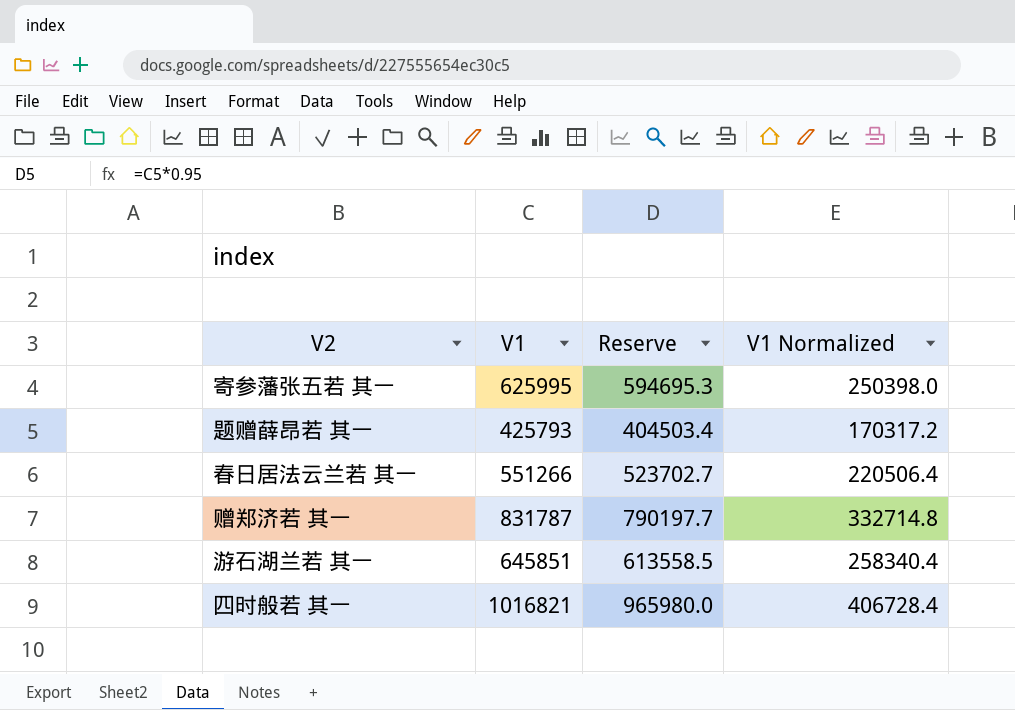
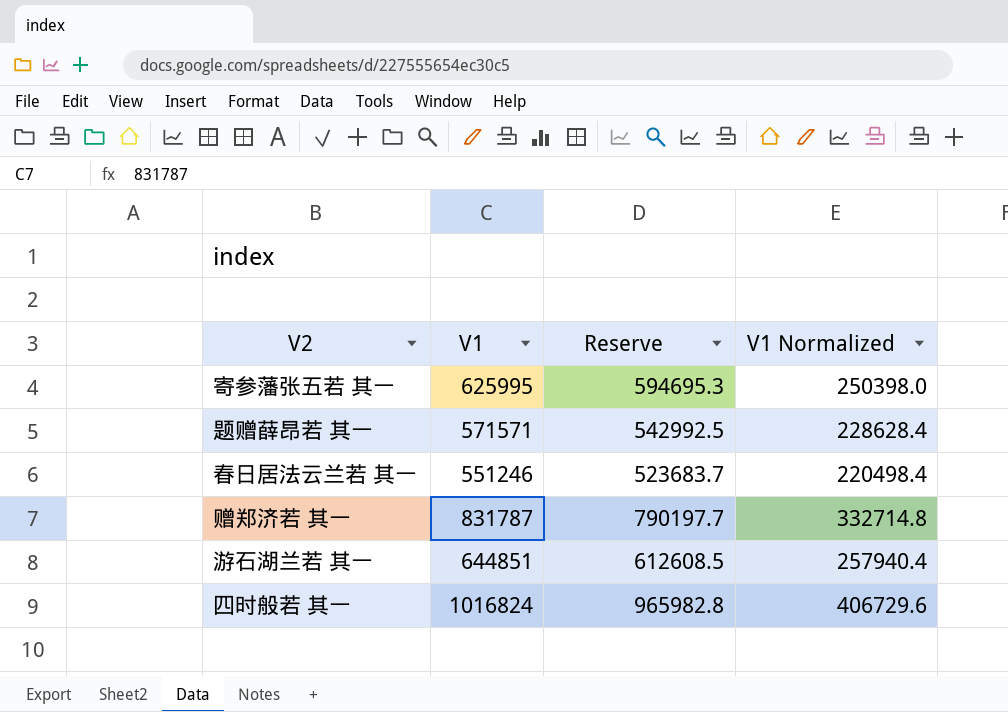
题赠薛昂若 其一 | V1: 425793 -> 571571
题赠薛昂若 其一 | Reserve: 404503.4 -> 542992.5
题赠薛昂若 其一 | V1 Normalized: 170317.2 -> 228628.4
春日居法云兰若 其一 | V1: 551266 -> 551246
春日居法云兰若 其一 | Reserve: 523702.7 -> 523683.7
春日居法云兰若 其一 | V1 Normalized: 220506.4 -> 220498.4
游石湖兰若 其一 | V1: 645851 -> 644851
游石湖兰若 其一 | Reserve: 613558.5 -> 612608.5
游石湖兰若 其一 | V1 Normalized: 258340.4 -> 257940.4
四时般若 其一 | V1: 1016821 -> 1016824
四时般若 其一 | Reserve: 965980.0 -> 965982.8
四时般若 其一 | V1 Normalized: 406728.4 -> 406729.6

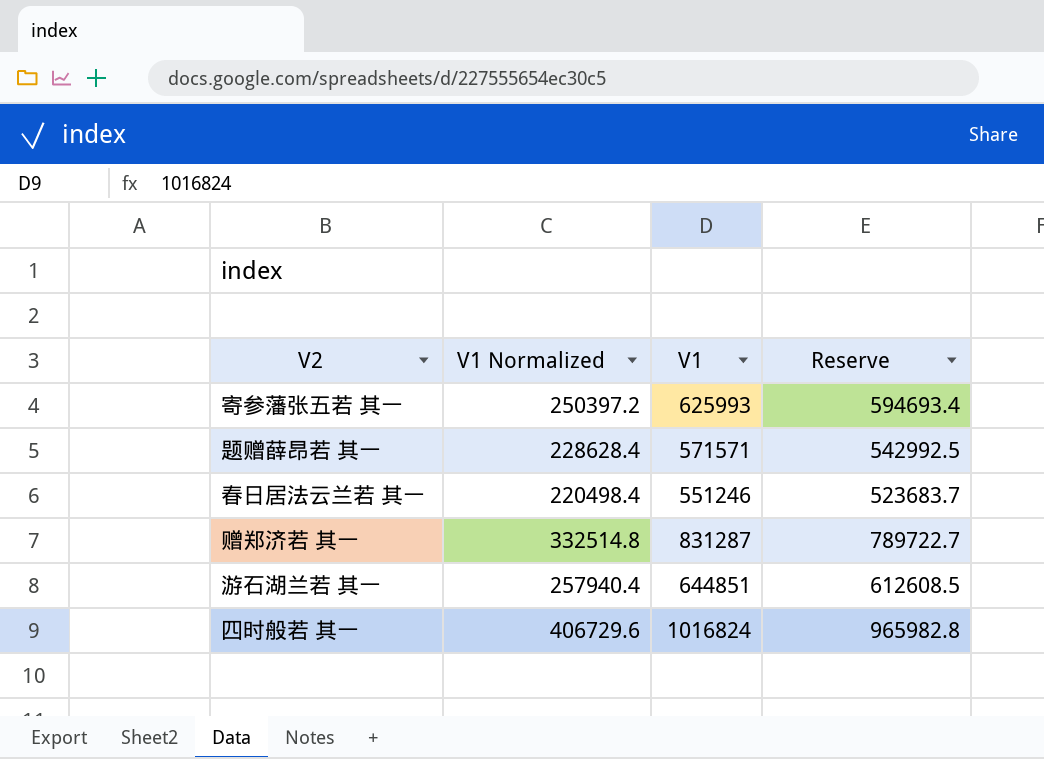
column V1 Normalized | position: 4 -> 2
寄参藩张五若 其一 | V1 Normalized: 250398.0 -> 250397.2
寄参藩张五若 其一 | V1: 625995 -> 625993
寄参藩张五若 其一 | Reserve: 594695.3 -> 594693.4
赠郑济若 其一 | V1 Normalized: 332714.8 -> 332514.8
赠郑济若 其一 | V1: 831787 -> 831287
赠郑济若 其一 | Reserve: 790197.7 -> 789722.7

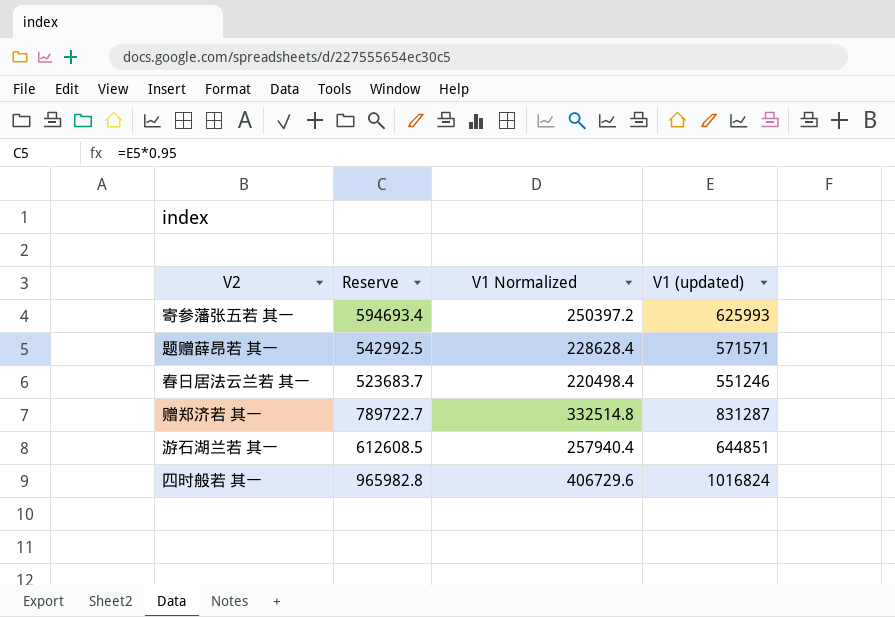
column Reserve | position: 4 -> 2
column name: V1 -> V1 (updated)

